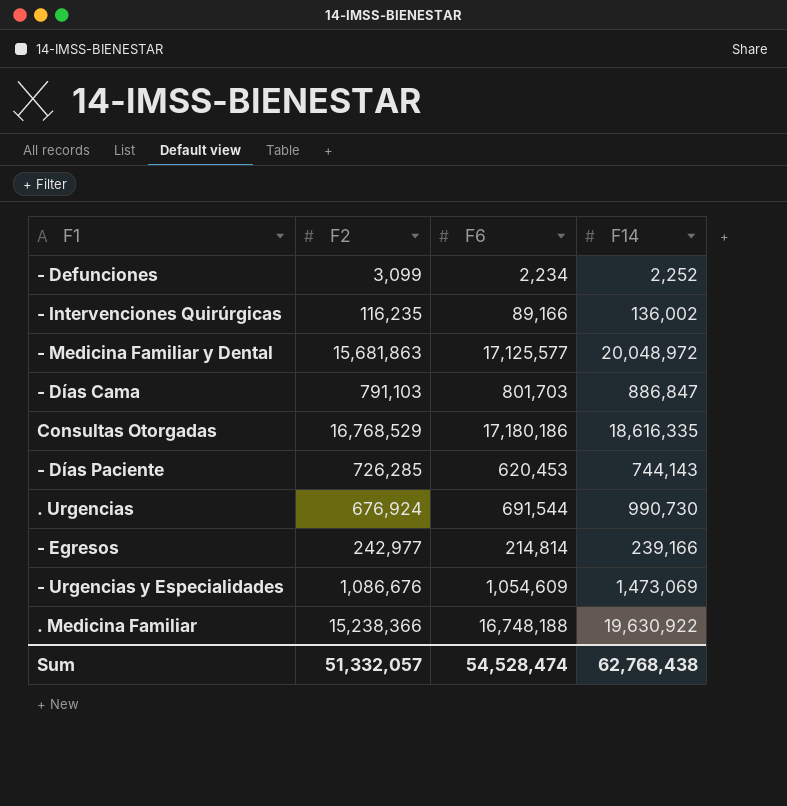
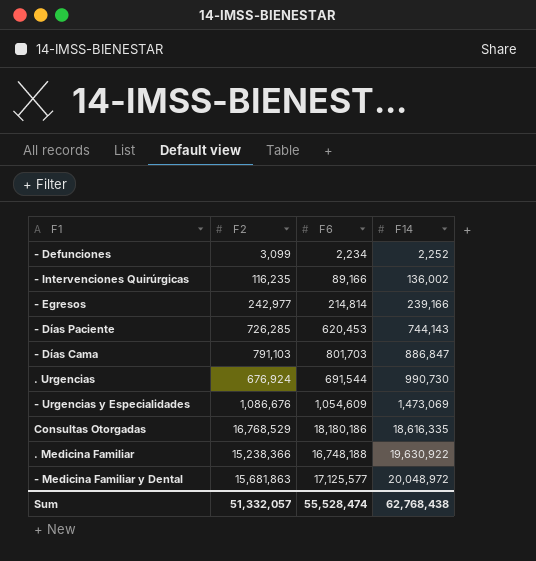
row order: none -> F14 ascending
Consultas Otorgadas | F6: 17,180,186 -> 18,180,186
Sum | F6: 54,528,474 -> 55,528,474

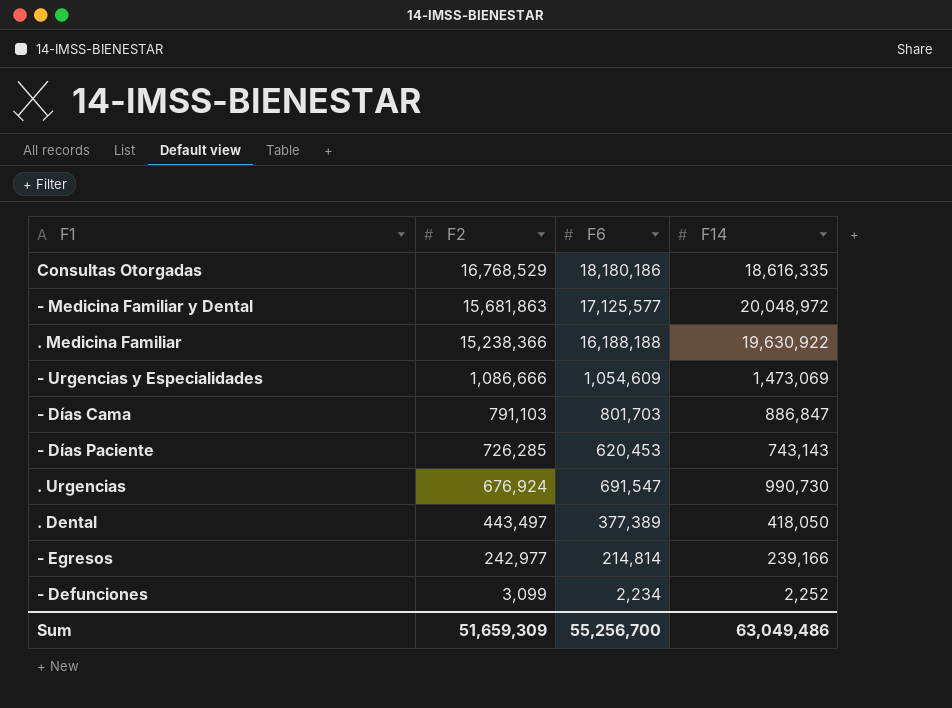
row order: F14 ascending -> F2 descending
row - Intervenciones Quirúrgicas: 116,235 | 89,166 | 136,002 -> none
. Medicina Familiar | F6: 16,748,188 -> 16,188,188
- Urgencias y Especialidades | F2: 1,086,676 -> 1,086,666
- Días Paciente | F14: 744,143 -> 743,143
. Urgencias | F6: 691,544 -> 691,547
row . Dental: none -> 443,497 | 377,389 | 418,050
Sum | F2: 51,332,057 -> 51,659,309
Sum | F6: 55,528,474 -> 55,256,700
Sum | F14: 62,768,438 -> 63,049,486

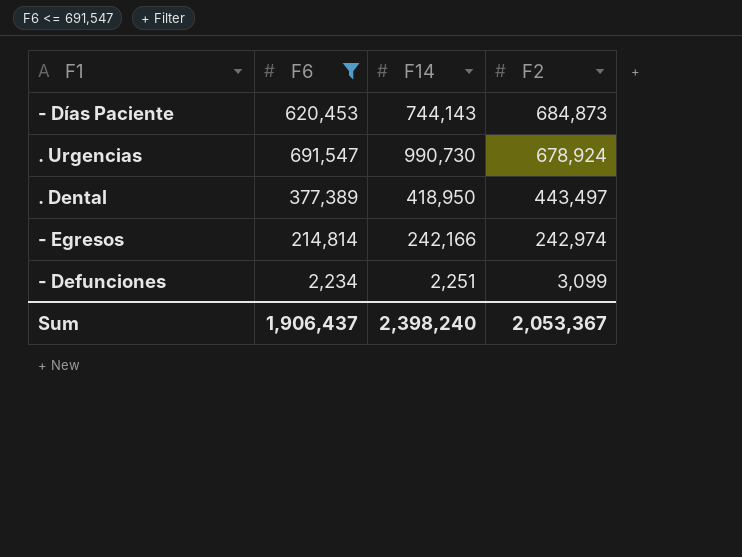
filter: none -> F6 <= 691,547
column F2 | position: 2 -> 4
- Días Paciente | F14: 743,143 -> 744,143
- Días Paciente | F2: 726,285 -> 684,873
. Urgencias | F2: 676,924 -> 678,924
. Dental | F14: 418,050 -> 418,950
- Egresos | F14: 239,166 -> 242,166
- Egresos | F2: 242,977 -> 242,974
- Defunciones | F14: 2,252 -> 2,251
Sum | F6: 55,256,700 -> 1,906,437
Sum | F14: 63,049,486 -> 2,398,240
Sum | F2: 51,659,309 -> 2,053,367

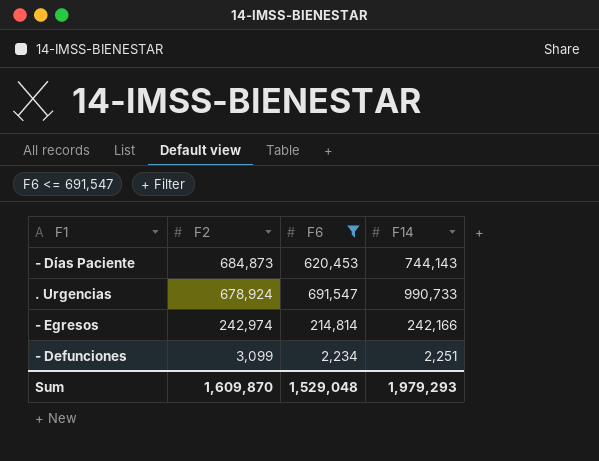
column F2 | position: 4 -> 2
row . Dental: 377,389 | 418,950 | 443,497 -> none
. Urgencias | F14: 990,730 -> 990,733
Sum | F2: 2,053,367 -> 1,609,870
Sum | F6: 1,906,437 -> 1,529,048
Sum | F14: 2,398,240 -> 1,979,293

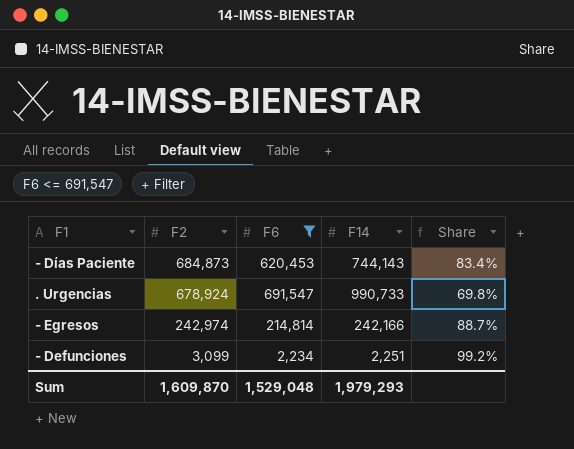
column Share | formula: none -> [F6] / [F14]

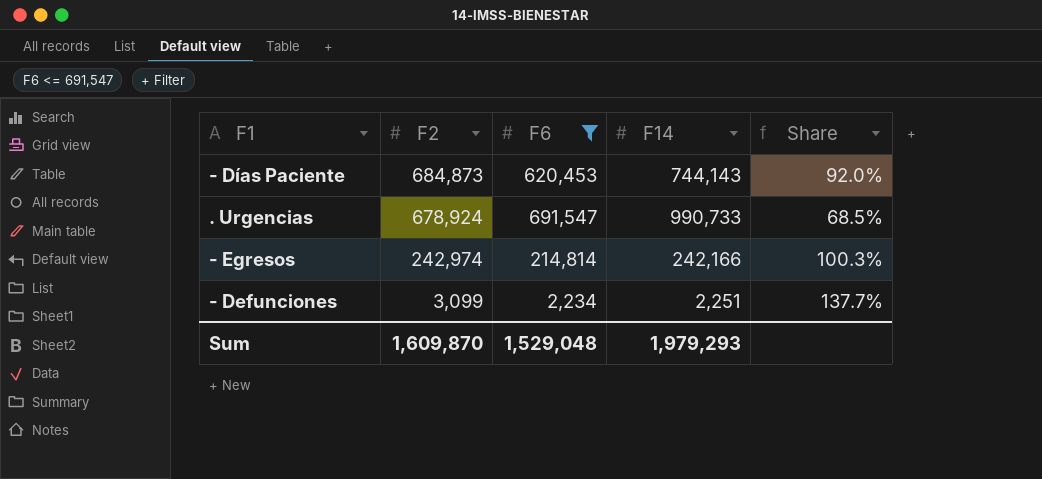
column Share | formula: [F6] / [F14] -> [F2] / [F14]

